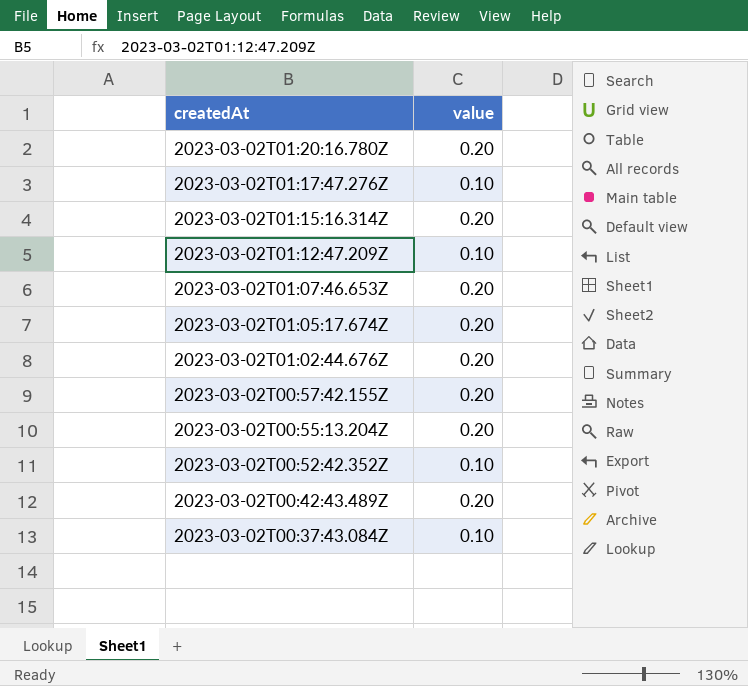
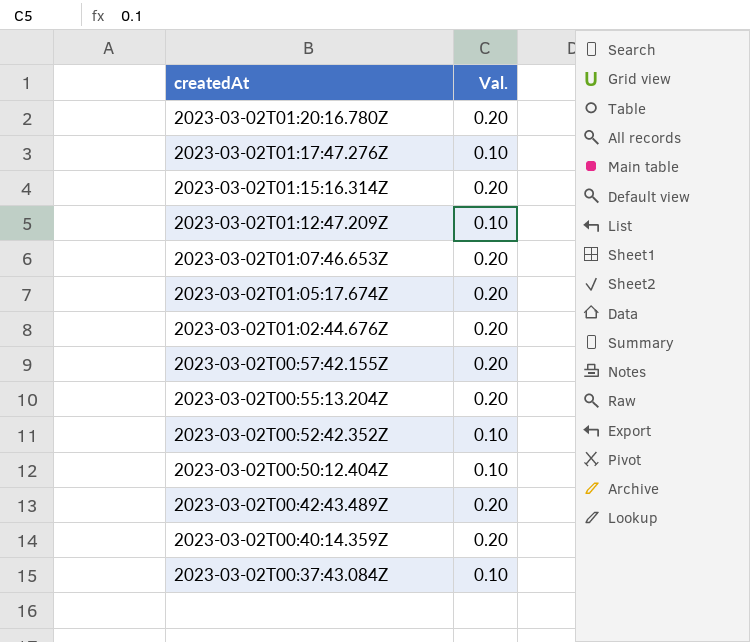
column name: value -> Val.
row 2023-03-02T00:50:12.404Z: none -> 0.10
row 2023-03-02T00:40:14.359Z: none -> 0.20

